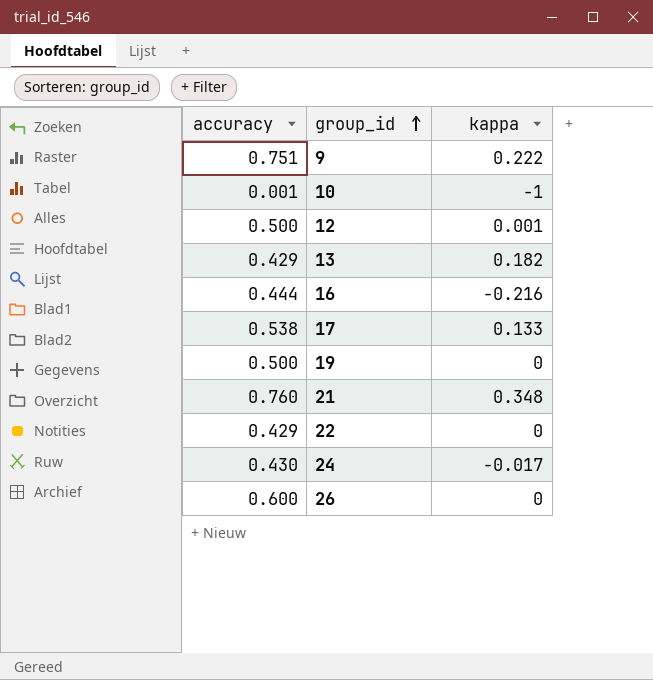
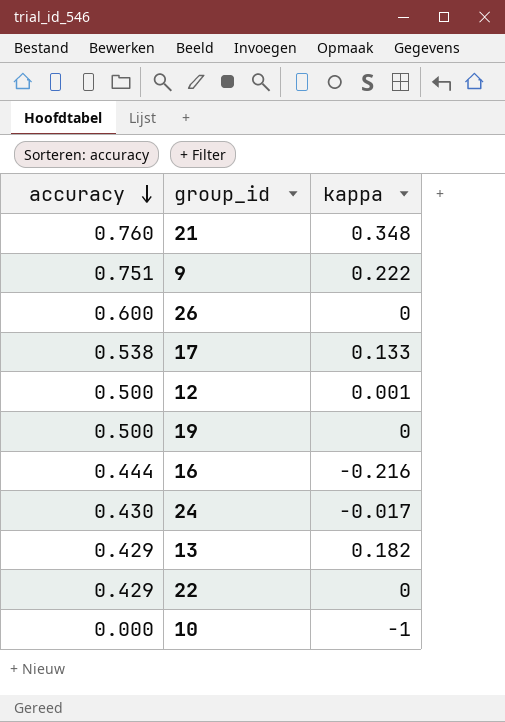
row order: group_id ascending -> accuracy descending
10 | accuracy: 0.001 -> 0.000

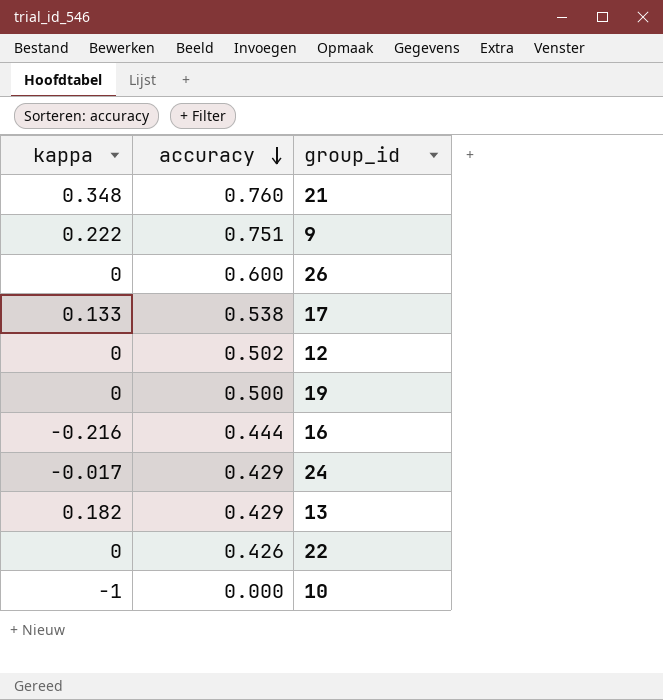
column kappa | position: 3 -> 1
12 | kappa: 0.001 -> 0
12 | accuracy: 0.500 -> 0.502
24 | accuracy: 0.430 -> 0.429
22 | accuracy: 0.429 -> 0.426

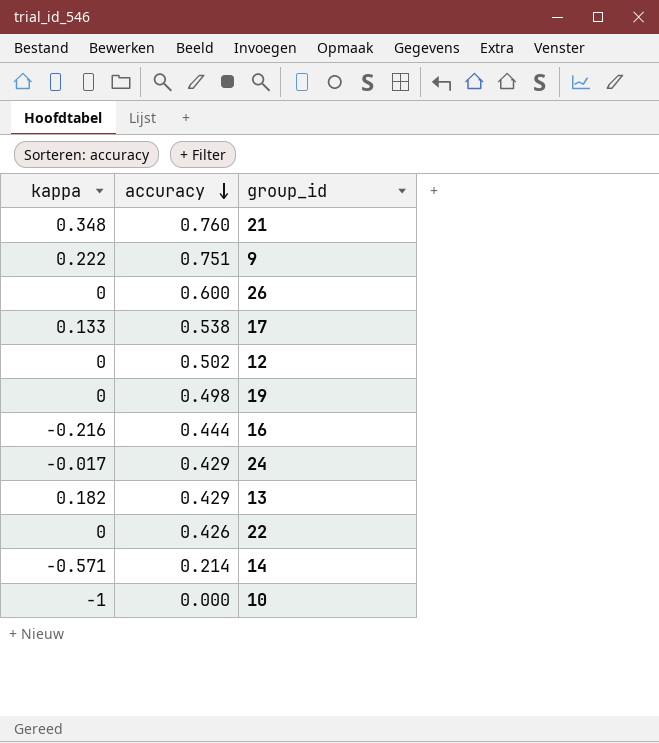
19 | accuracy: 0.500 -> 0.498
row 14: none -> -0.571 | 0.214

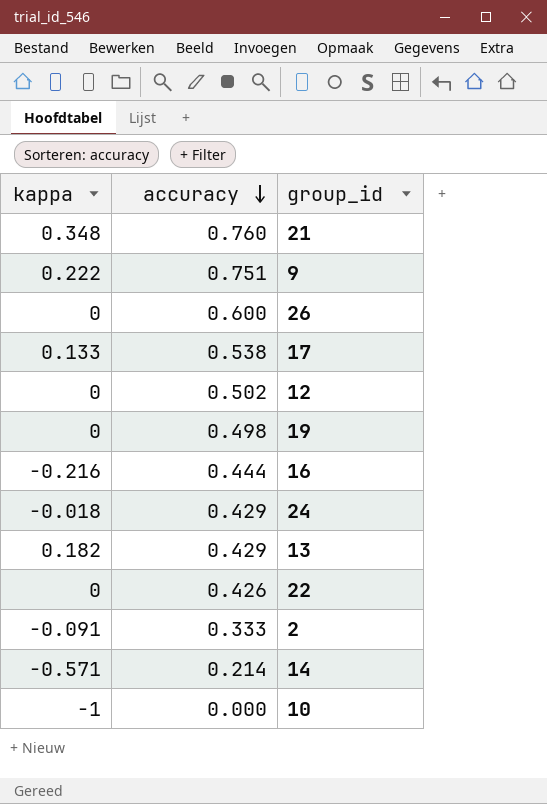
24 | kappa: -0.017 -> -0.018
row 2: none -> -0.091 | 0.333

